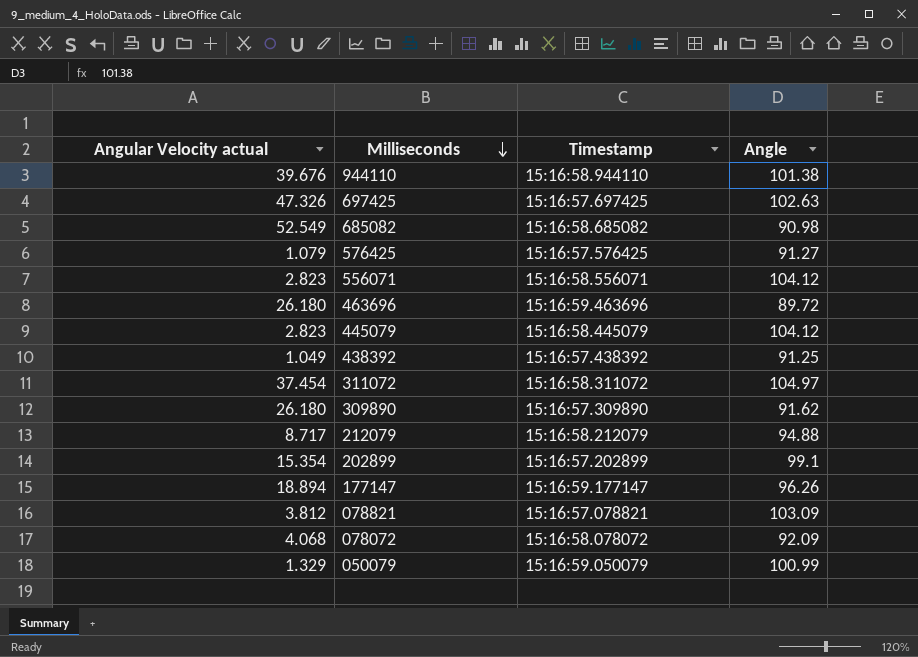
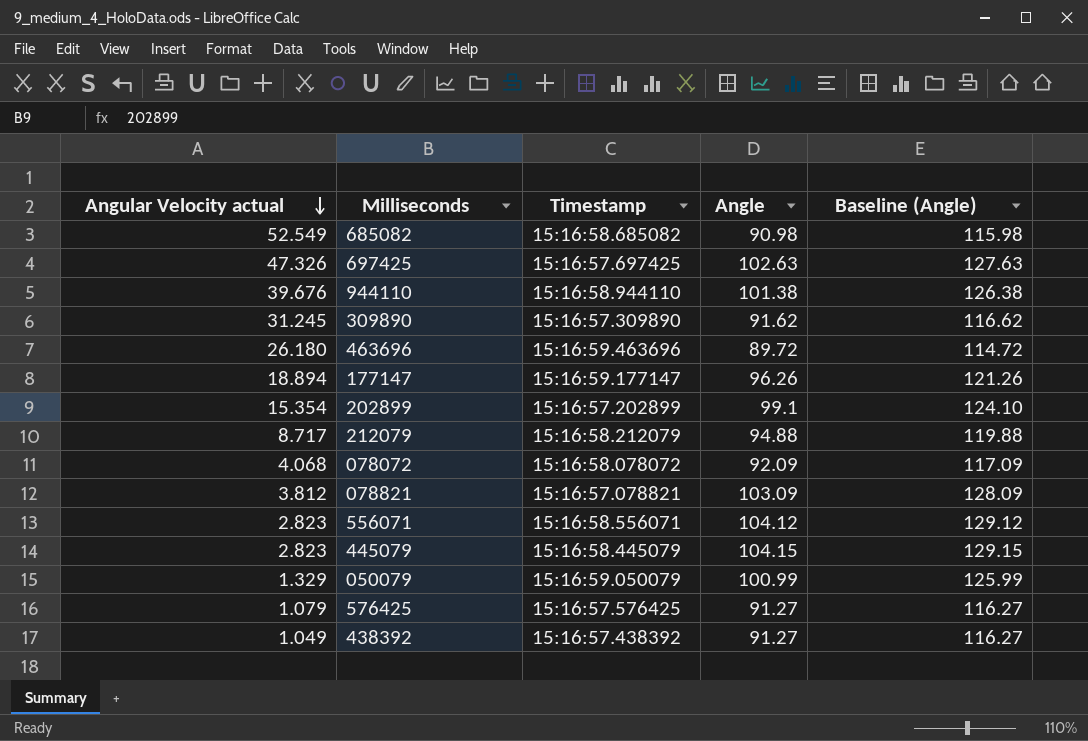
row order: Milliseconds descending -> Angular Velocity actual descending
column Baseline (Angle) | formula: none -> [Angle] + 25
row 311072: 37.454 | 15:16:58.311072 | 104.97 -> none
309890 | Angular Velocity actual: 26.180 -> 31.245
445079 | Angle: 104.12 -> 104.15
438392 | Angle: 91.25 -> 91.27

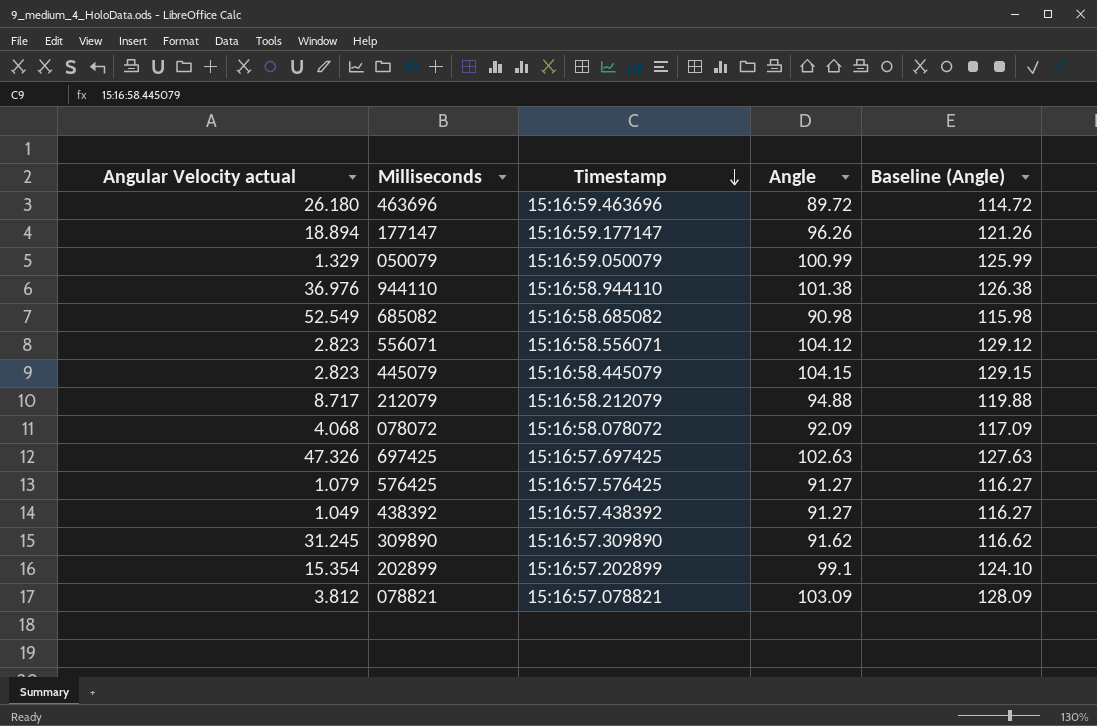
row order: Angular Velocity actual descending -> Timestamp descending
944110 | Angular Velocity actual: 39.676 -> 36.976

